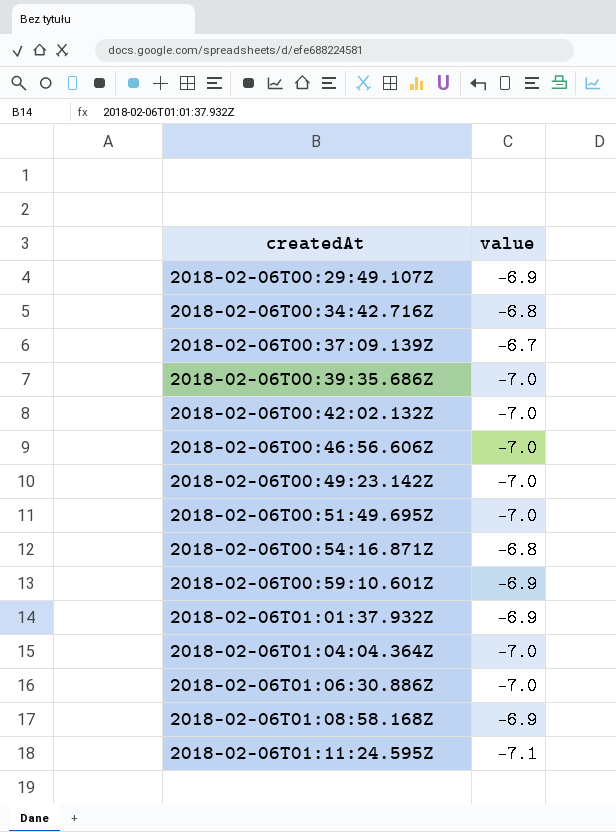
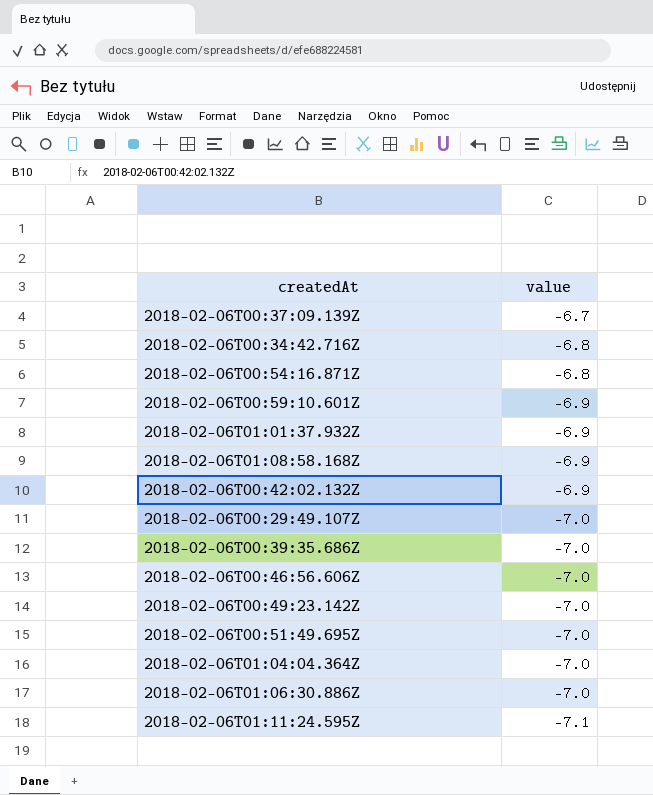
row order: createdAt ascending -> value descending
2018-02-06T00:42:02.132Z | value: -7.0 -> -6.9
2018-02-06T00:29:49.107Z | value: -6.9 -> -7.0

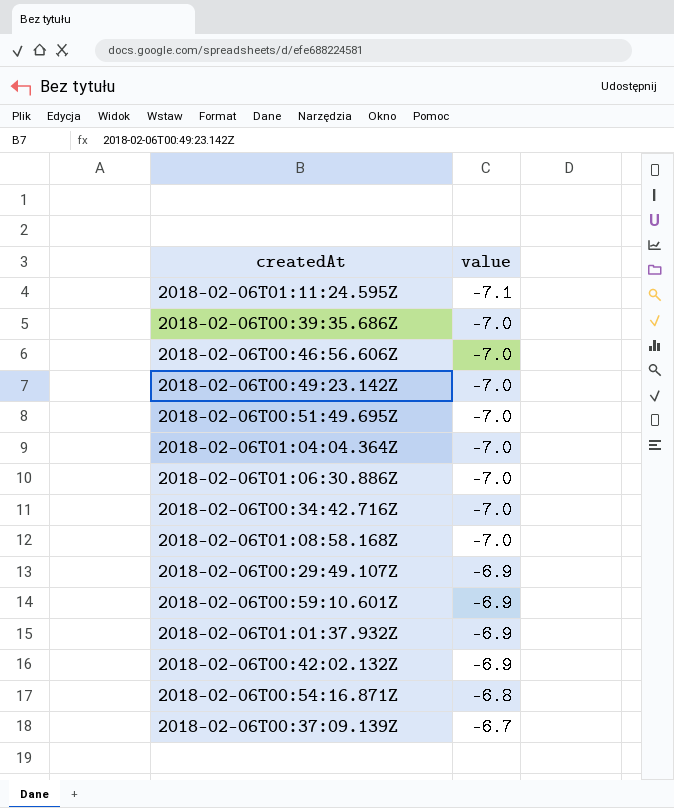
row order: value descending -> value ascending
2018-02-06T00:34:42.716Z | value: -6.8 -> -7.0
2018-02-06T01:08:58.168Z | value: -6.9 -> -7.0
2018-02-06T00:29:49.107Z | value: -7.0 -> -6.9

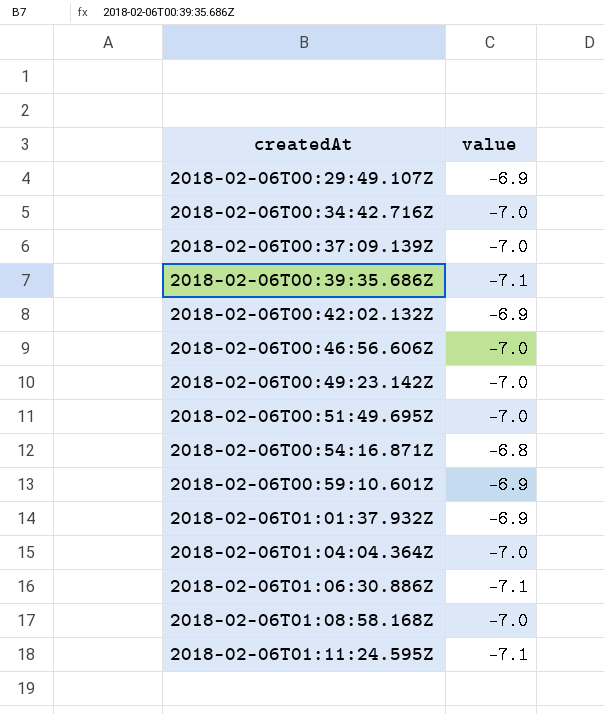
row order: value ascending -> createdAt ascending
2018-02-06T00:37:09.139Z | value: -6.7 -> -7.0
2018-02-06T00:39:35.686Z | value: -7.0 -> -7.1
2018-02-06T01:06:30.886Z | value: -7.0 -> -7.1

